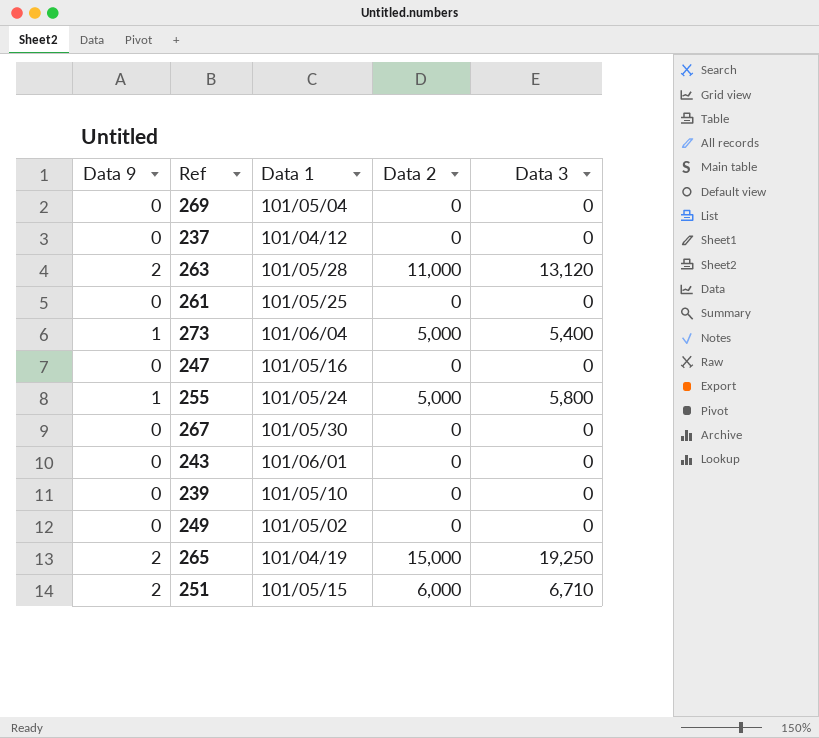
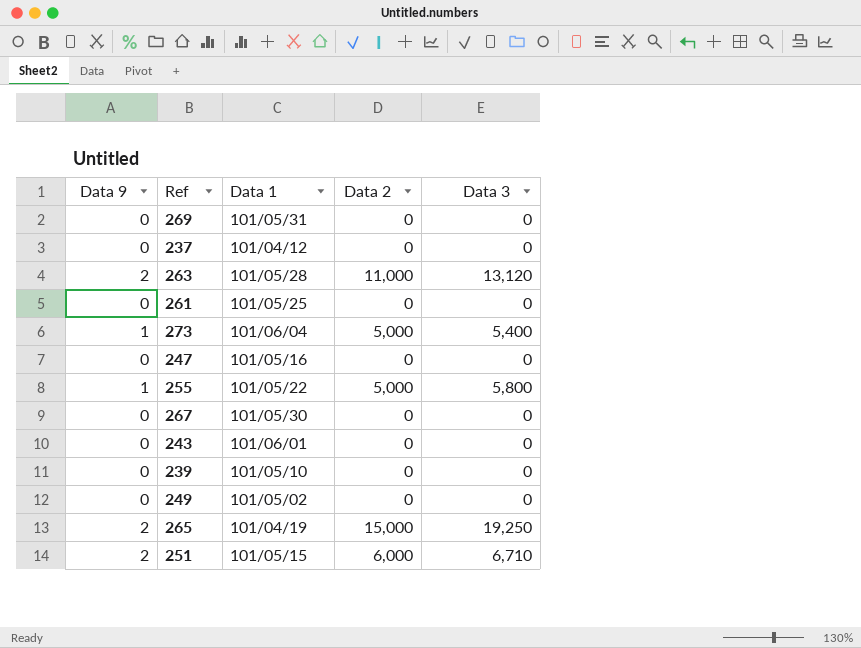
269 | Data 1: 101/05/04 -> 101/05/31
255 | Data 1: 101/05/24 -> 101/05/22

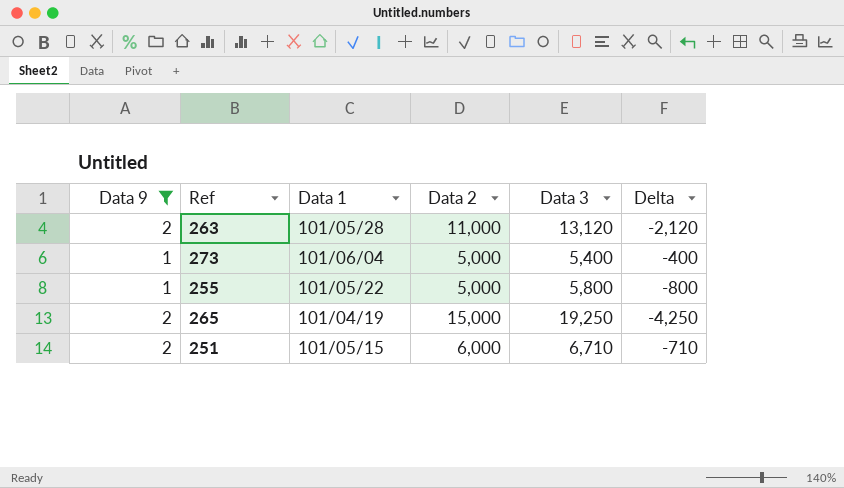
filter: none -> Data 9 != 0
column Delta | formula: none -> [Data 2] - [Data 3]

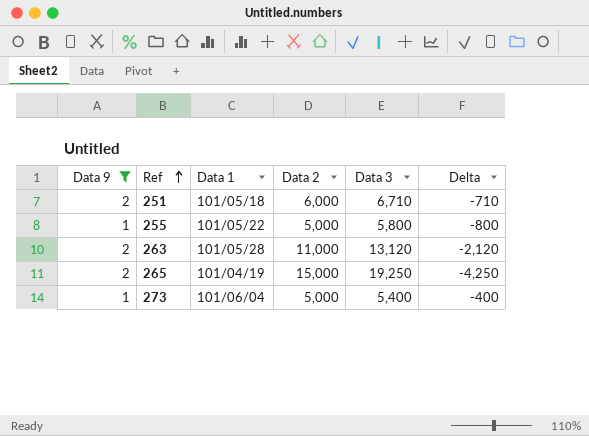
row order: none -> Ref ascending
251 | Data 1: 101/05/15 -> 101/05/18

